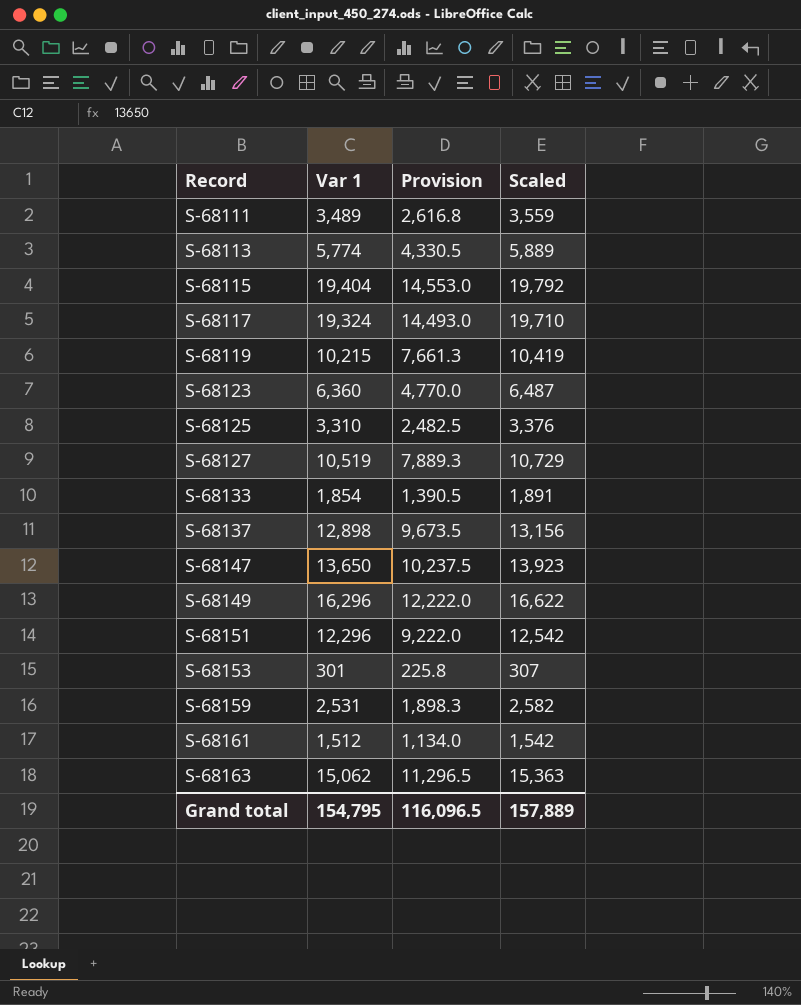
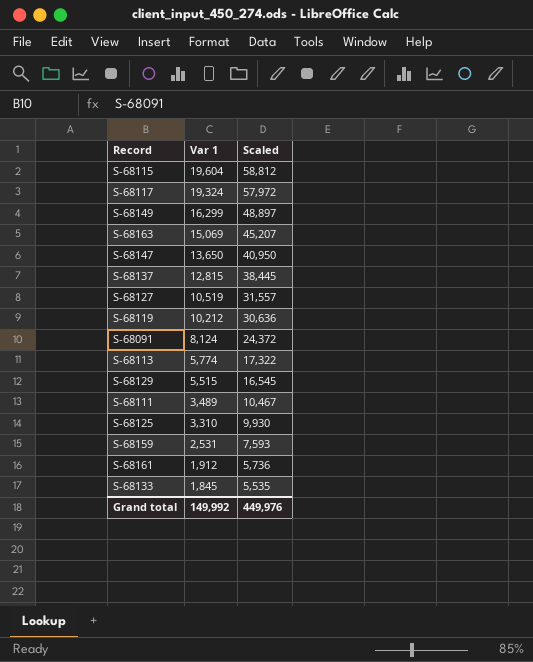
row order: Record ascending -> Var 1 descending
column Provision | formula: [Var 1] * 0.75 -> none
column Scaled | formula: [Var 1] * 1.02 -> [Var 1] * 3
row S-68123: 6,360 | 4,770.0 | 6,487 -> none
row S-68151: 12,296 | 9,222.0 | 12,542 -> none
row S-68153: 301 | 225.8 | 307 -> none
S-68115 | Var 1: 19,404 -> 19,604
S-68149 | Var 1: 16,296 -> 16,299
S-68163 | Var 1: 15,062 -> 15,069
S-68137 | Var 1: 12,898 -> 12,815
S-68119 | Var 1: 10,215 -> 10,212
row S-68091: none -> 8,124 | 24,372
row S-68129: none -> 5,515 | 16,545
S-68161 | Var 1: 1,512 -> 1,912
S-68133 | Var 1: 1,854 -> 1,845
Grand total | Var 1: 154,795 -> 149,992
Grand total | Scaled: 157,889 -> 449,976

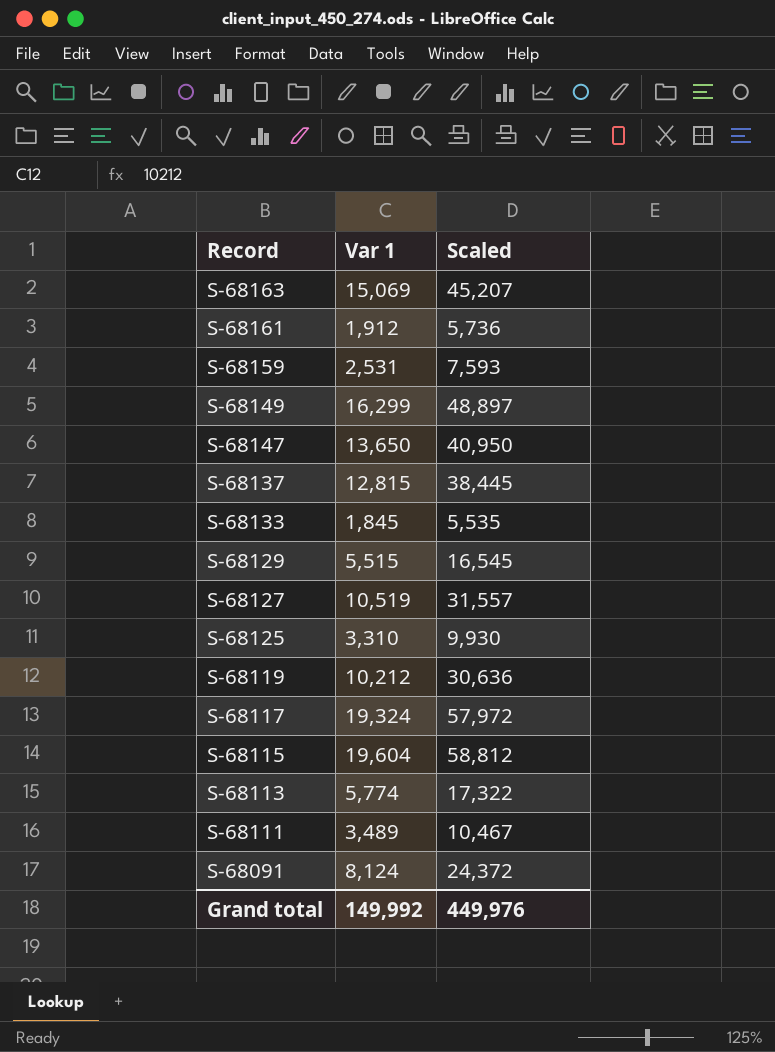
row order: Var 1 descending -> Record descending

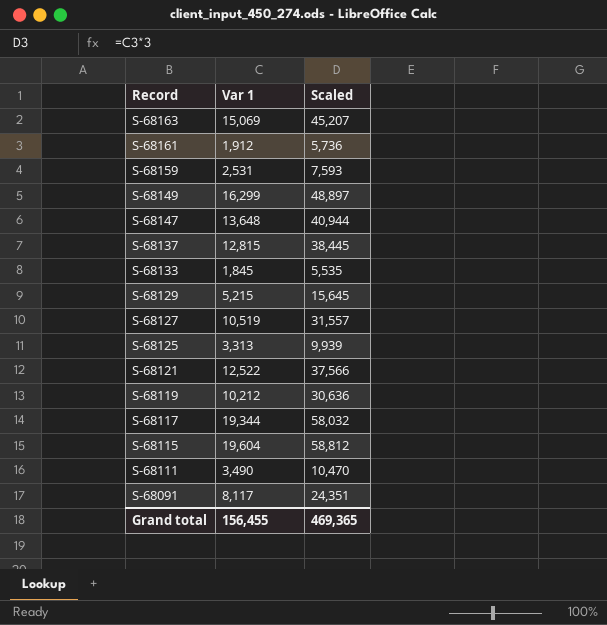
row S-68113: 5,774 | 17,322 -> none
S-68147 | Var 1: 13,650 -> 13,648
S-68147 | Scaled: 40,950 -> 40,944
S-68129 | Var 1: 5,515 -> 5,215
S-68129 | Scaled: 16,545 -> 15,645
S-68125 | Var 1: 3,310 -> 3,313
S-68125 | Scaled: 9,930 -> 9,939
row S-68121: none -> 12,522 | 37,566
S-68117 | Var 1: 19,324 -> 19,344
S-68117 | Scaled: 57,972 -> 58,032
S-68111 | Var 1: 3,489 -> 3,490
S-68111 | Scaled: 10,467 -> 10,470
S-68091 | Var 1: 8,124 -> 8,117
S-68091 | Scaled: 24,372 -> 24,351
Grand total | Var 1: 149,992 -> 156,455
Grand total | Scaled: 449,976 -> 469,365

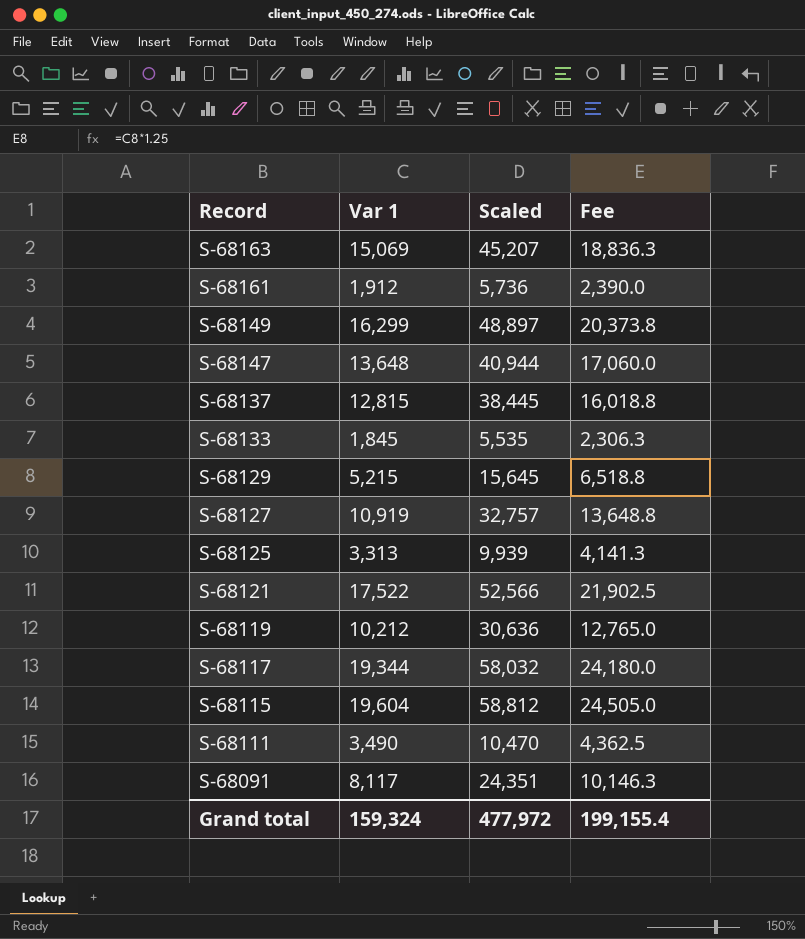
column Fee | formula: none -> [Var 1] * 1.25
row S-68159: 2,531 | 7,593 -> none
S-68127 | Var 1: 10,519 -> 10,919
S-68127 | Scaled: 31,557 -> 32,757
S-68121 | Var 1: 12,522 -> 17,522
S-68121 | Scaled: 37,566 -> 52,566
Grand total | Var 1: 156,455 -> 159,324
Grand total | Scaled: 469,365 -> 477,972

